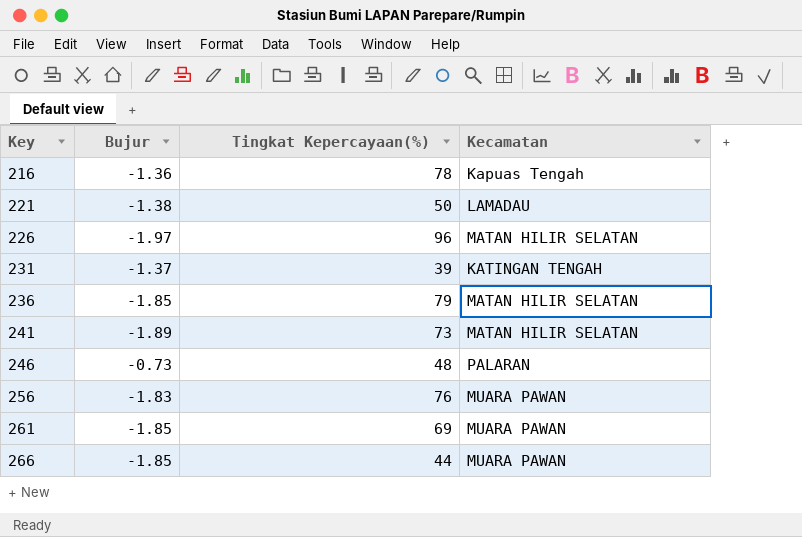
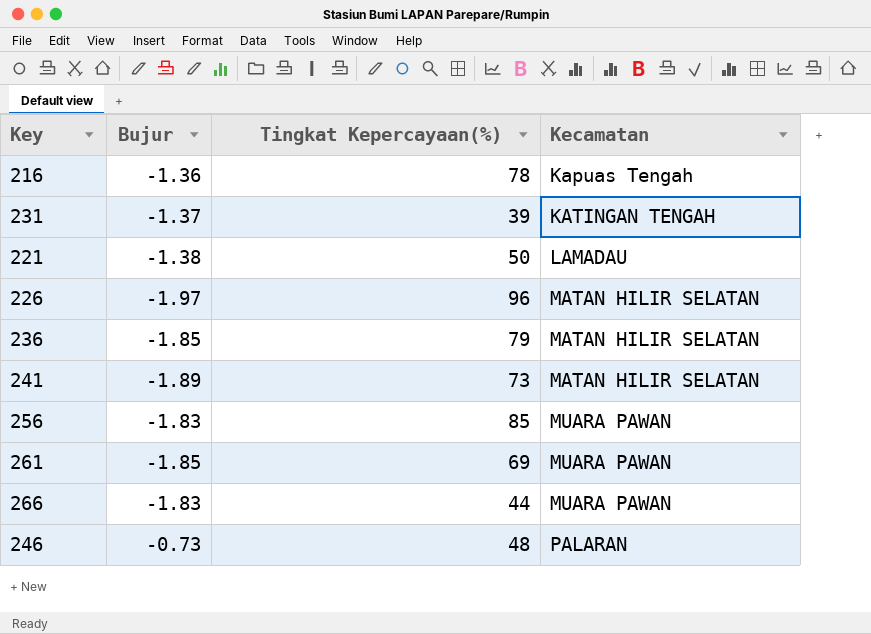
row order: Key ascending -> Kecamatan ascending
256 | Tingkat Kepercayaan(%): 76 -> 85
266 | Bujur: -1.85 -> -1.83

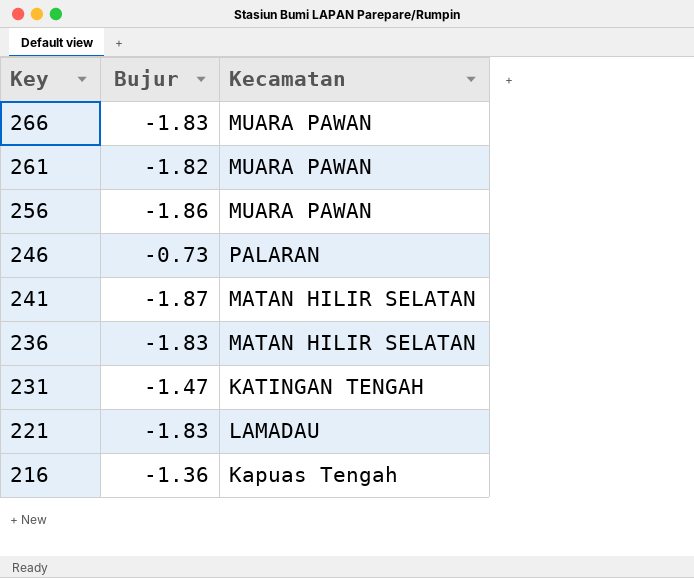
row order: Kecamatan ascending -> Key descending
column Tingkat Kepercayaan(%) | position: 3 -> none
row 226: -1.97 | 96 | MATAN HILIR SELATAN -> none
261 | Bujur: -1.85 -> -1.82
256 | Bujur: -1.83 -> -1.86
241 | Bujur: -1.89 -> -1.87
236 | Bujur: -1.85 -> -1.83
231 | Bujur: -1.37 -> -1.47
221 | Bujur: -1.38 -> -1.83

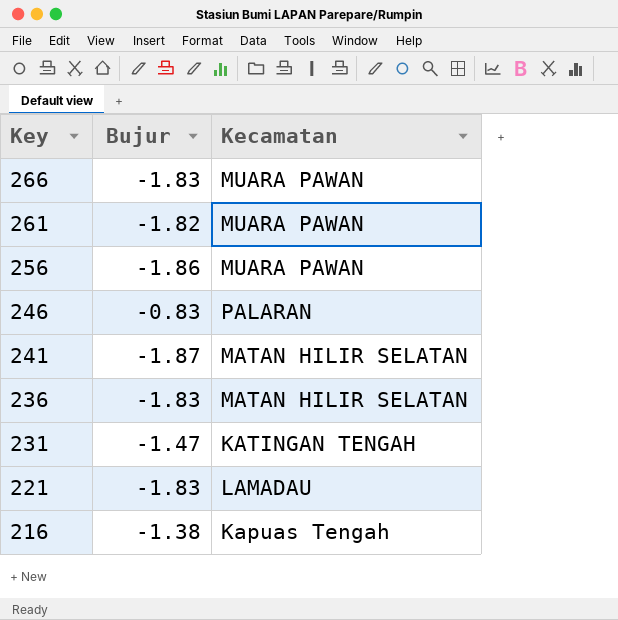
246 | Bujur: -0.73 -> -0.83
216 | Bujur: -1.36 -> -1.38

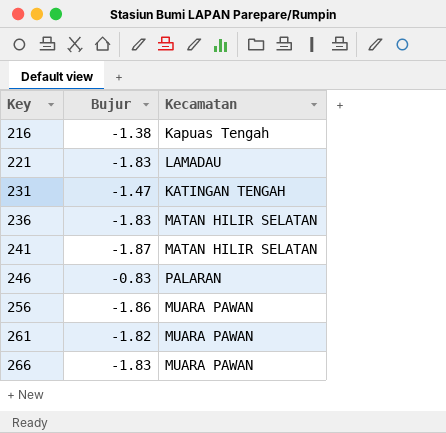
row order: Key descending -> Key ascending

